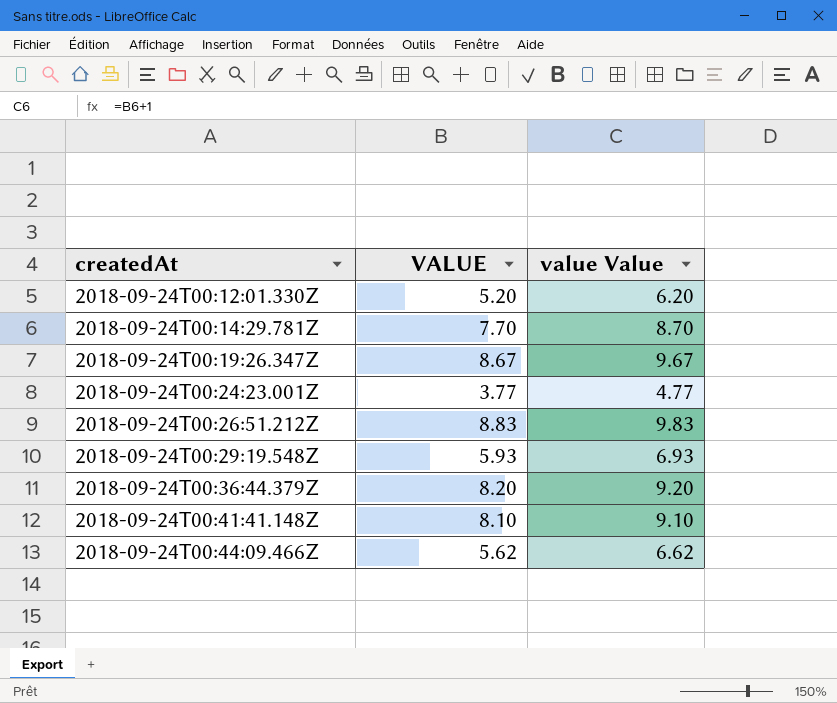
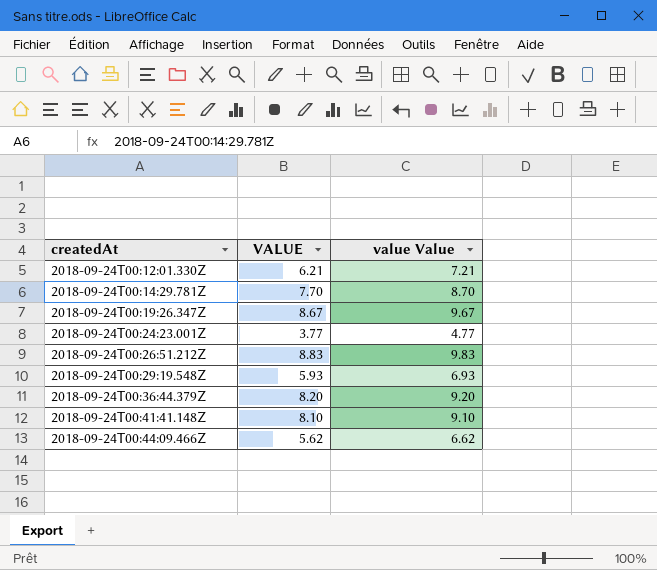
2018-09-24T00:12:01.330Z | VALUE: 5.20 -> 6.21
2018-09-24T00:12:01.330Z | value Value: 6.20 -> 7.21

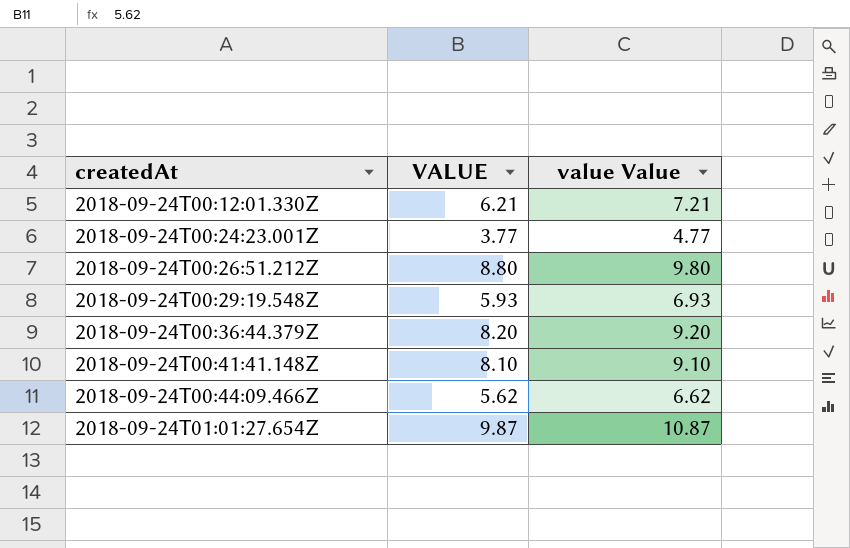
row 2018-09-24T00:14:29.781Z: 7.70 | 8.70 -> none
row 2018-09-24T00:19:26.347Z: 8.67 | 9.67 -> none
2018-09-24T00:26:51.212Z | VALUE: 8.83 -> 8.80
2018-09-24T00:26:51.212Z | value Value: 9.83 -> 9.80
row 2018-09-24T01:01:27.654Z: none -> 9.87 | 10.87

